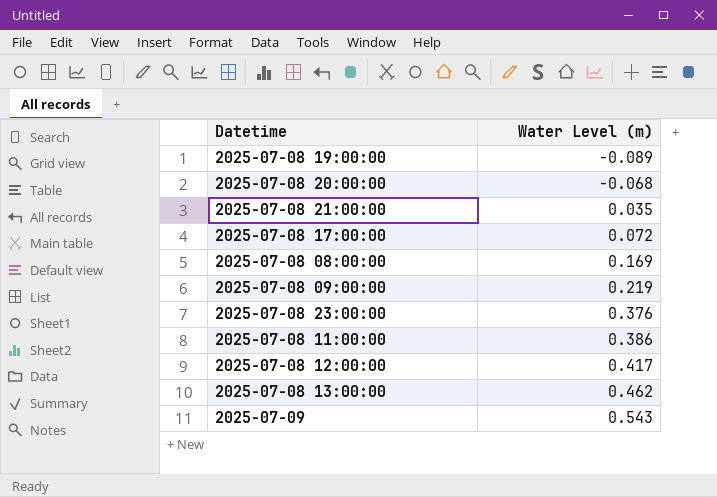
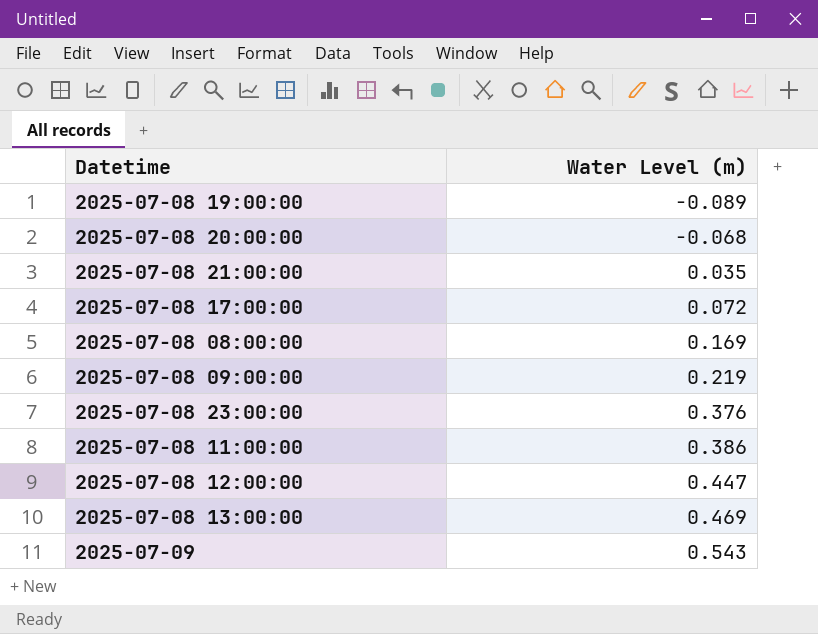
2025-07-08 12:00:00 | Water Level (m): 0.417 -> 0.447
2025-07-08 13:00:00 | Water Level (m): 0.462 -> 0.469

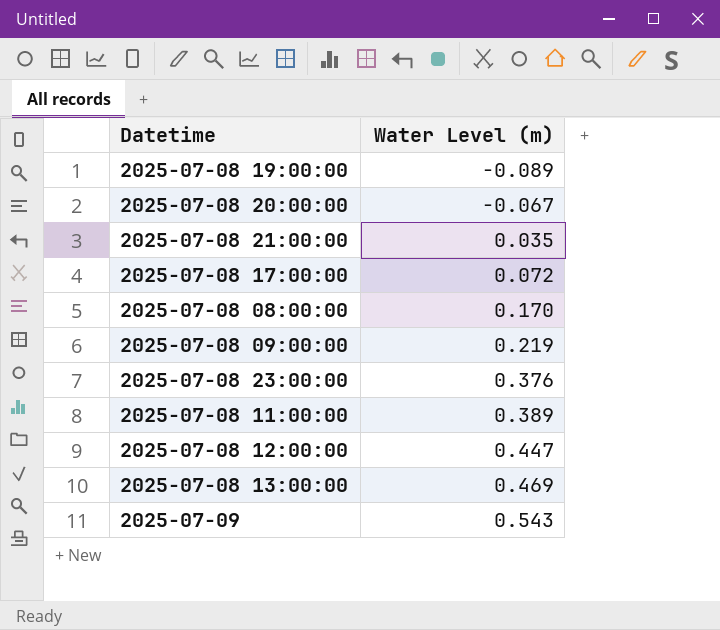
2025-07-08 20:00:00 | Water Level (m): -0.068 -> -0.067
2025-07-08 08:00:00 | Water Level (m): 0.169 -> 0.170
2025-07-08 11:00:00 | Water Level (m): 0.386 -> 0.389

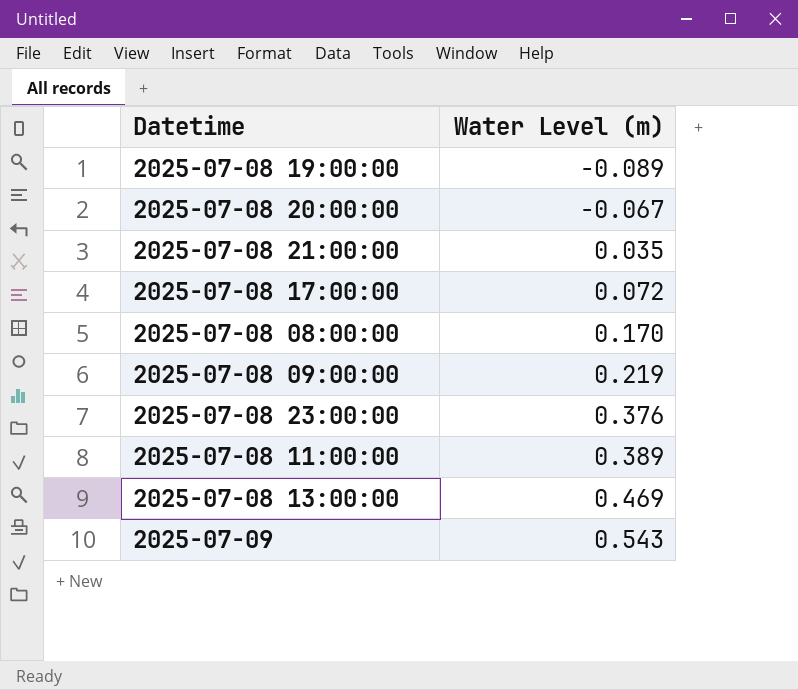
row 2025-07-08 12:00:00: 0.447 -> none

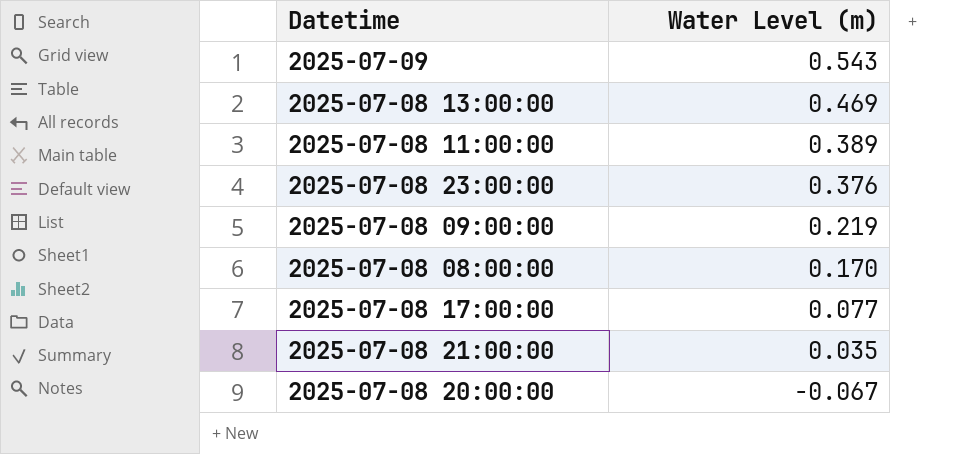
row order: Water Level (m) ascending -> Water Level (m) descending
row 2025-07-08 19:00:00: -0.089 -> none
2025-07-08 17:00:00 | Water Level (m): 0.072 -> 0.077

